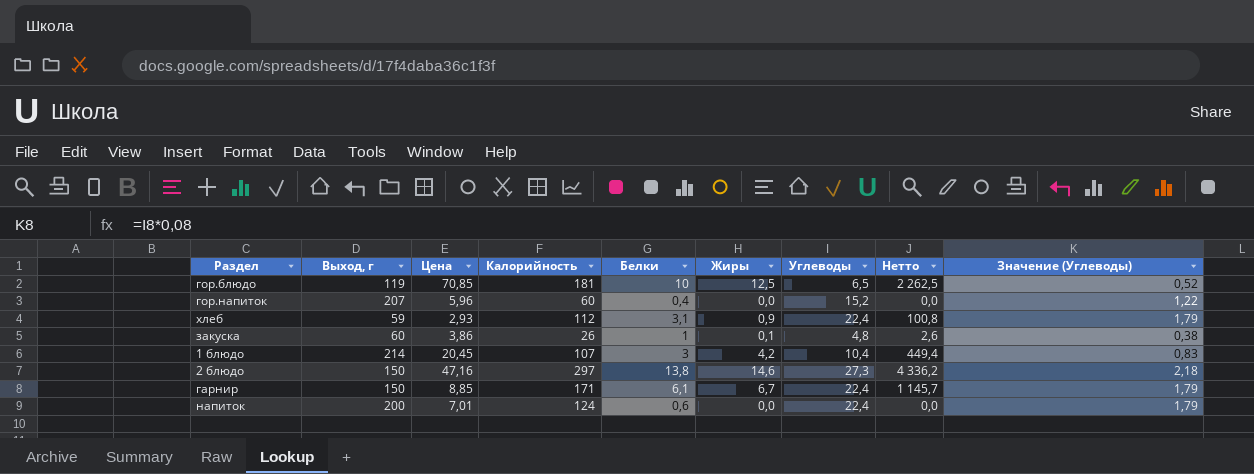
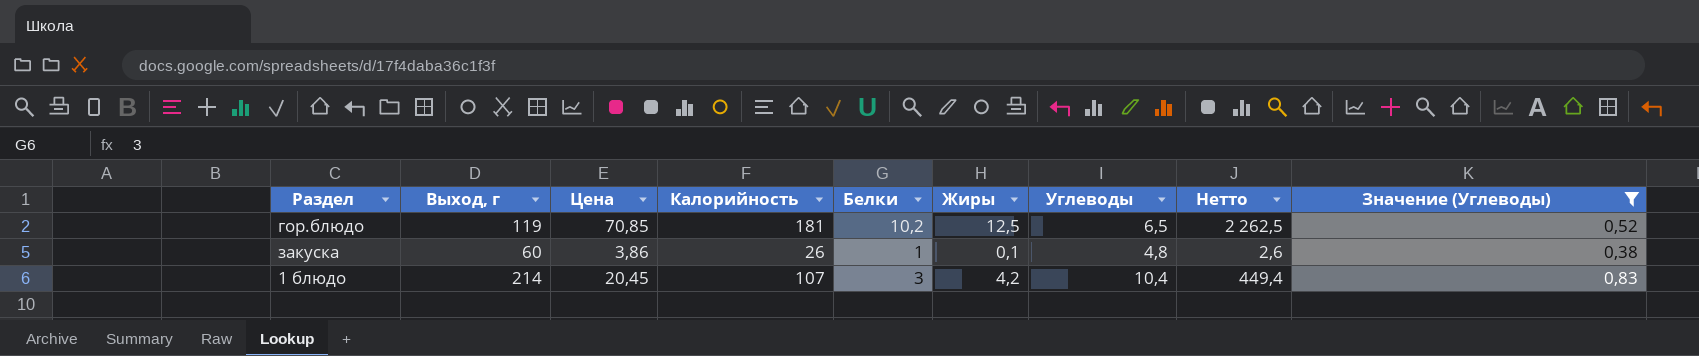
filter: none -> Значение (Углеводы) <= 0,83
гор.блюдо | Белки: 10 -> 10,2

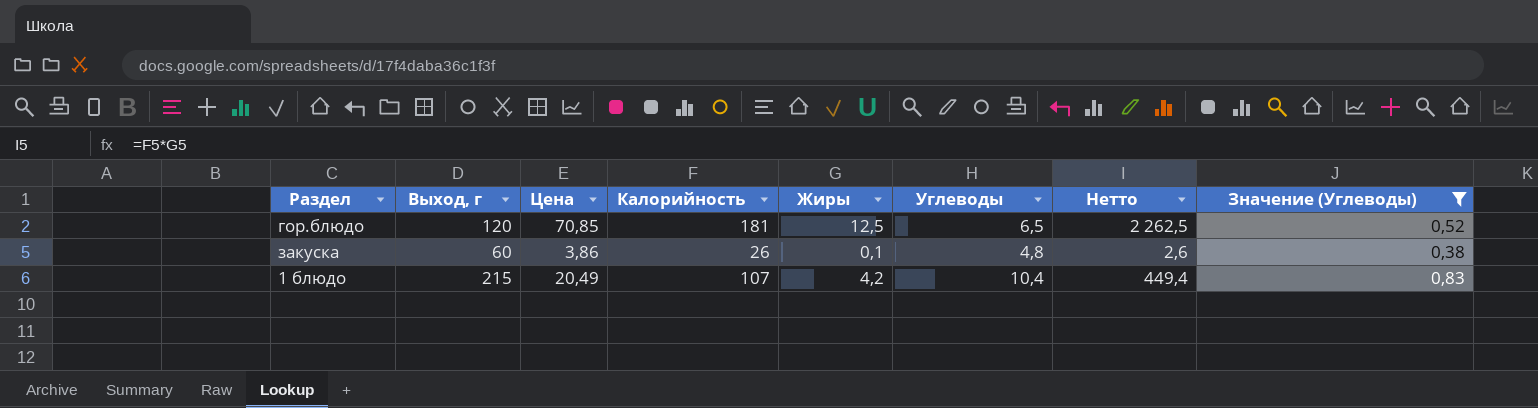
column Белки | position: 5 -> none
гор.блюдо | Выход, г: 119 -> 120
1 блюдо | Выход, г: 214 -> 215
1 блюдо | Цена: 20,45 -> 20,49

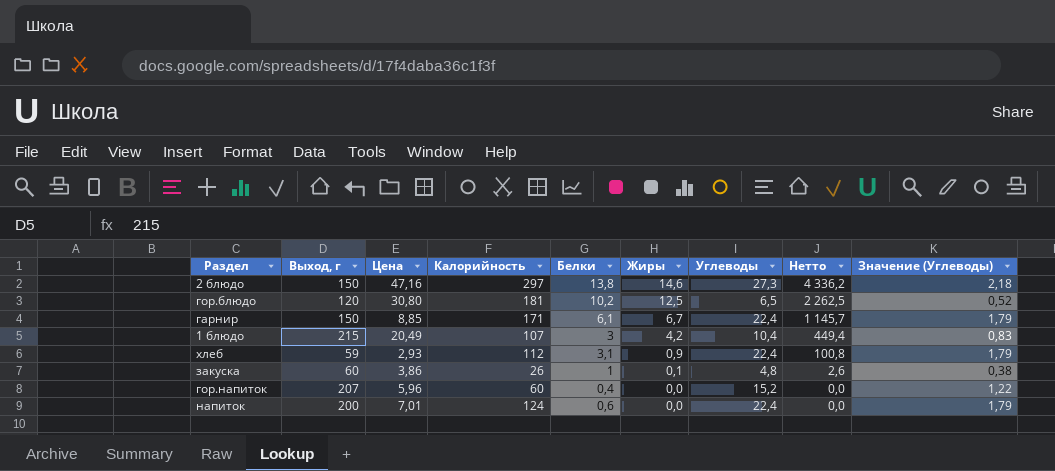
filter: Значение (Углеводы) <= 0,83 -> none
row order: none -> Жиры descending
column Белки | position: none -> 5
гор.блюдо | Цена: 70,85 -> 30,80

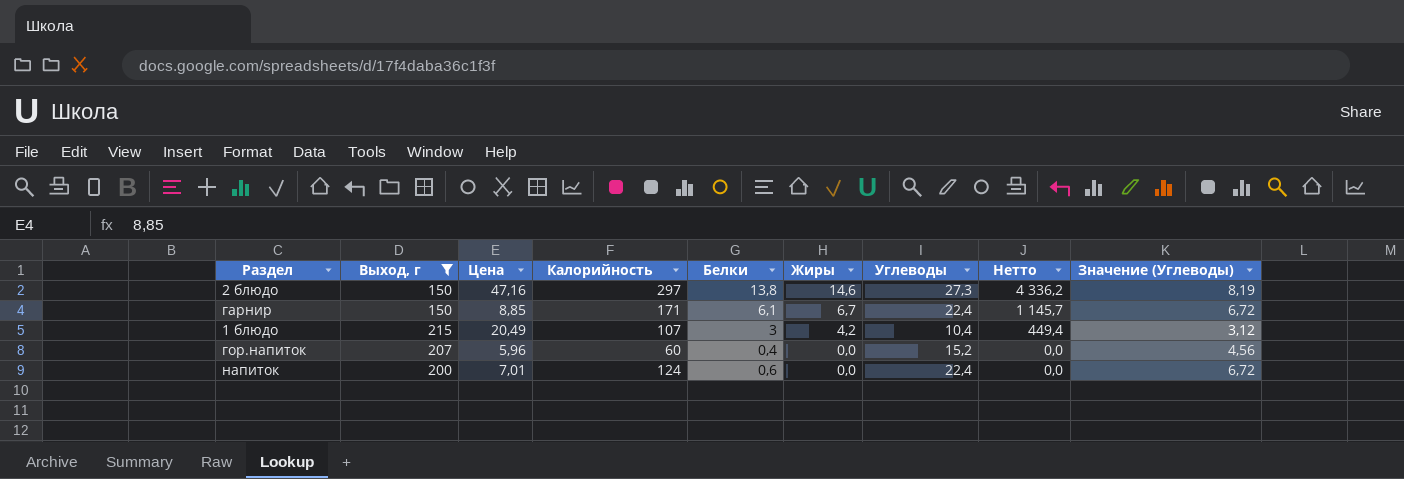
filter: none -> Выход, г >= 150
column Значение (Углеводы) | formula: [Углеводы] * 0,08 -> [Углеводы] * 0,3

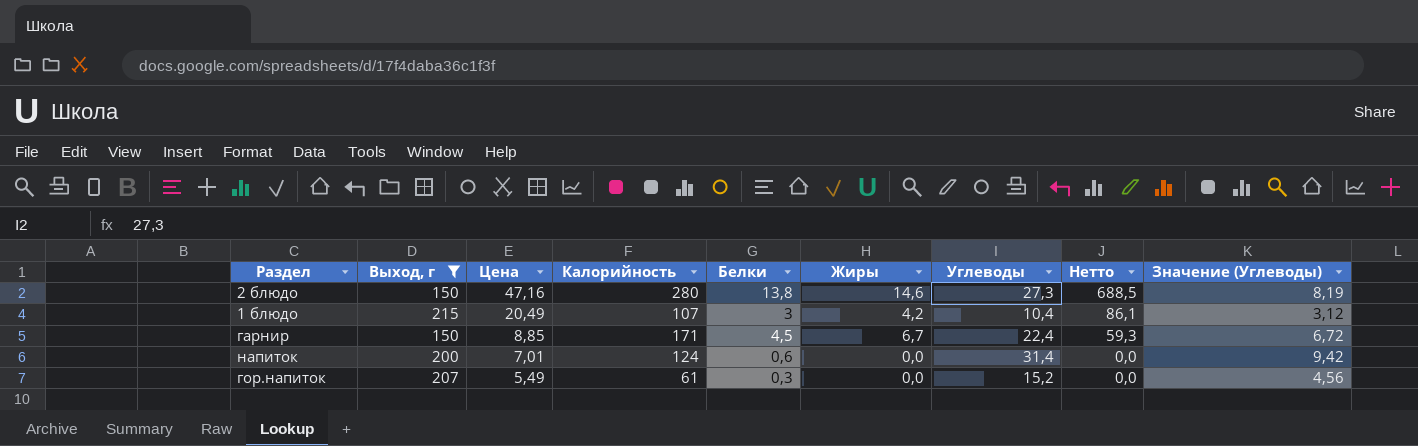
row order: Жиры descending -> Цена descending
column Нетто | formula: [Калорийность] * [Жиры] -> [Цена] * [Жиры]
2 блюдо | Калорийность: 297 -> 280
гарнир | Белки: 6,1 -> 4,5
напиток | Углеводы: 22,4 -> 31,4
напиток | Значение (Углеводы): 6,72 -> 9,42
гор.напиток | Цена: 5,96 -> 5,49
гор.напиток | Калорийность: 60 -> 61
гор.напиток | Белки: 0,4 -> 0,3

